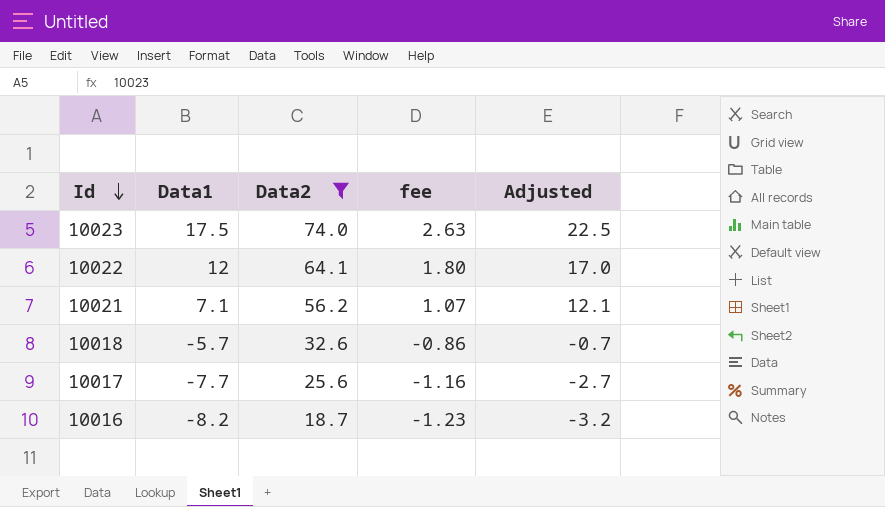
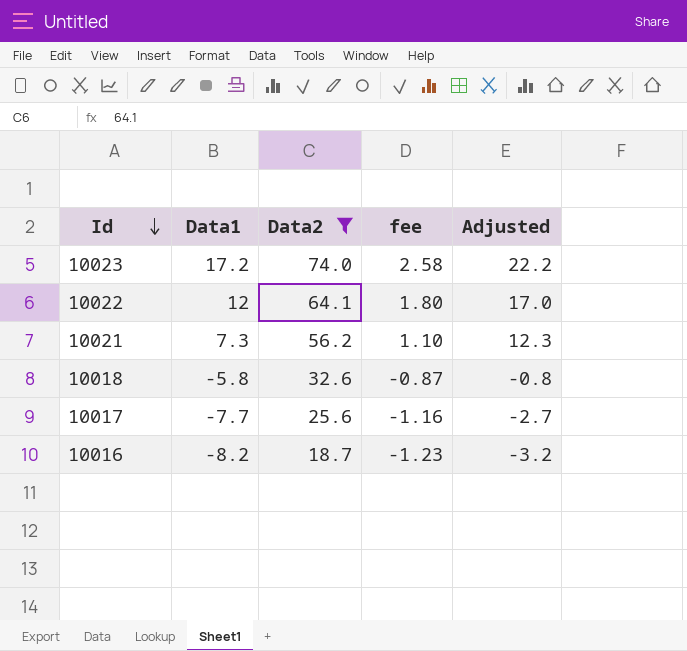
10023 | Data1: 17.5 -> 17.2
10023 | fee: 2.63 -> 2.58
10023 | Adjusted: 22.5 -> 22.2
10021 | Data1: 7.1 -> 7.3
10021 | fee: 1.07 -> 1.10
10021 | Adjusted: 12.1 -> 12.3
10018 | Data1: -5.7 -> -5.8
10018 | fee: -0.86 -> -0.87
10018 | Adjusted: -0.7 -> -0.8

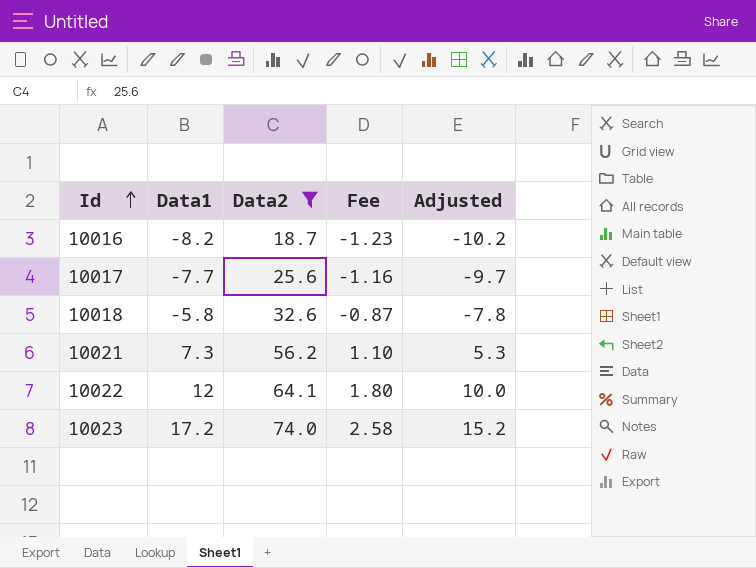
row order: Id descending -> Id ascending
column name: fee -> Fee
column Adjusted | formula: [Data1] + 5 -> [Data1] - 2

